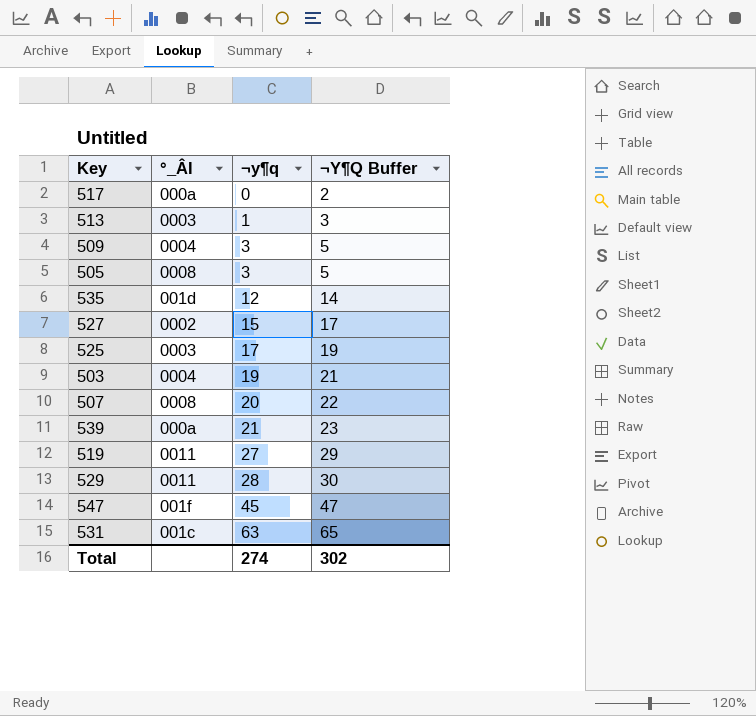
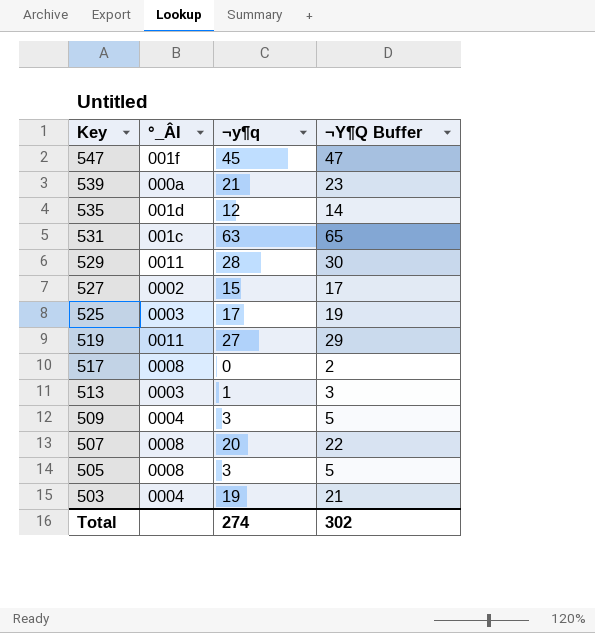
row order: ¬y¶q ascending -> Key descending
517 | °_ÂI: 000a -> 0008

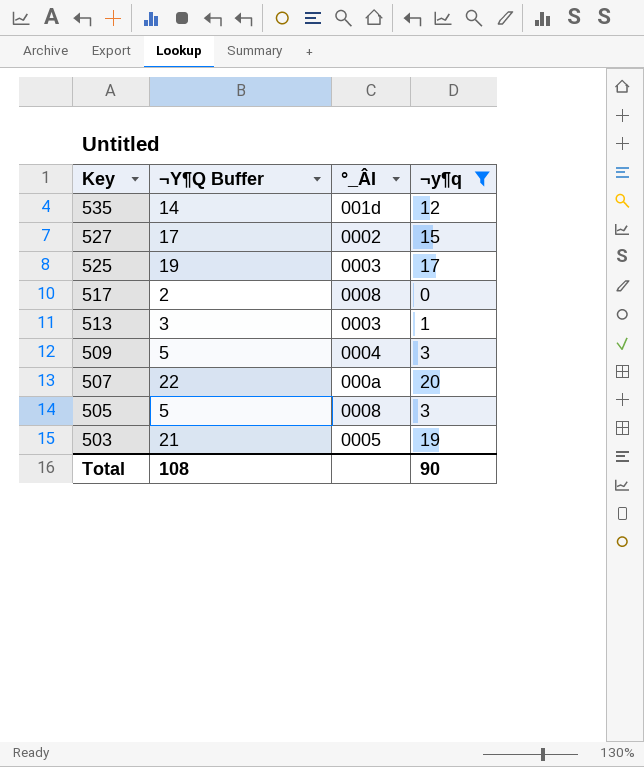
filter: none -> ¬y¶q <= 20
column ¬Y¶Q Buffer | position: 4 -> 2
507 | °_ÂI: 0008 -> 000a
503 | °_ÂI: 0004 -> 0005
Total | ¬Y¶Q Buffer: 302 -> 108
Total | ¬y¶q: 274 -> 90

